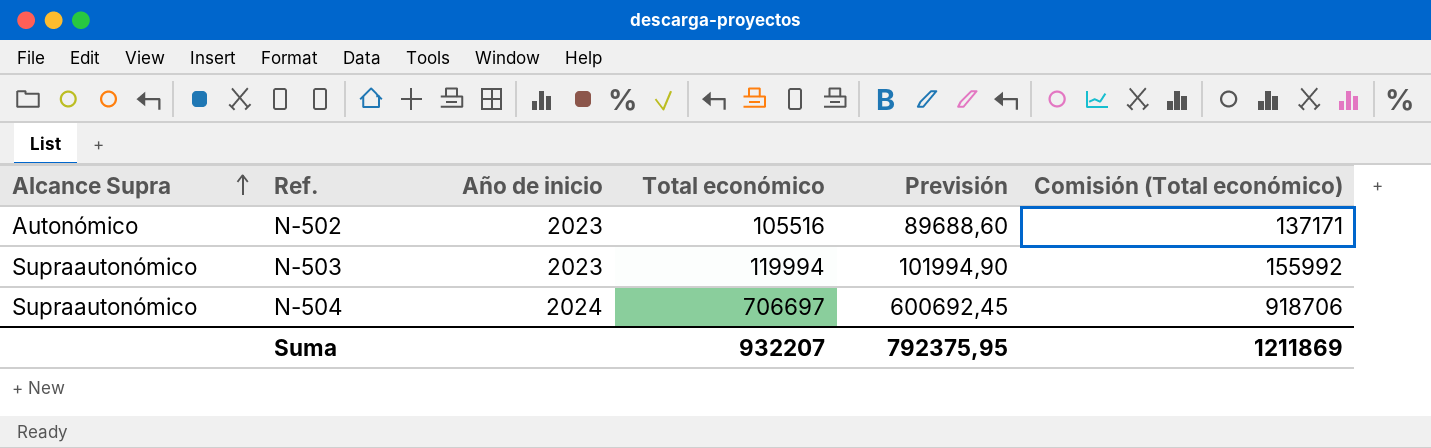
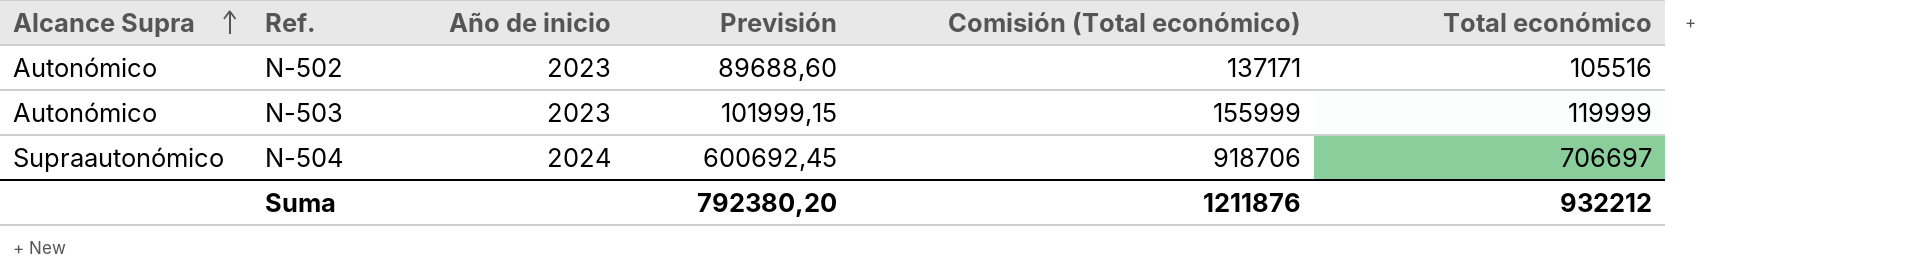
column Total económico | position: 4 -> 6
N-503 | Alcance Supra: Supraautonómico -> Autonómico
N-503 | Previsión: 101994,90 -> 101999,15
N-503 | Comisión (Total económico): 155992 -> 155999
N-503 | Total económico: 119994 -> 119999
Suma | Previsión: 792375,95 -> 792380,20
Suma | Comisión (Total económico): 1211869 -> 1211876
Suma | Total económico: 932207 -> 932212

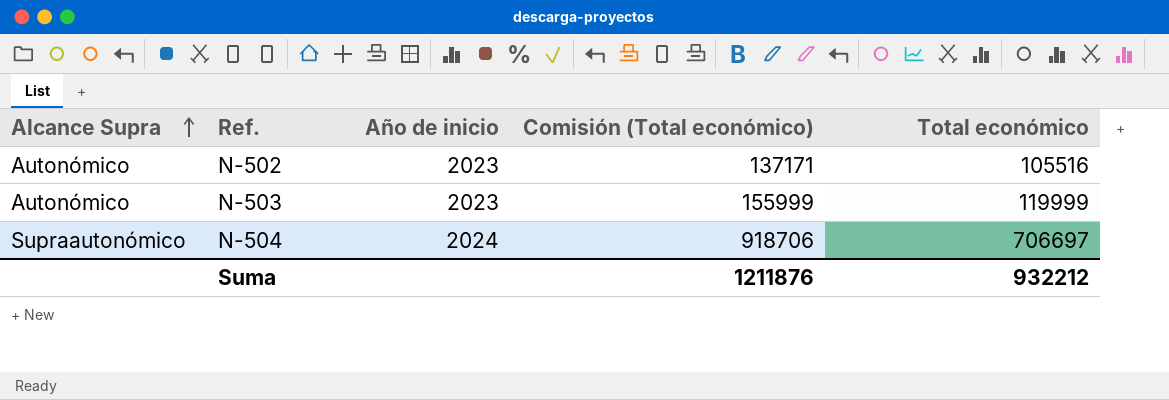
column Previsión | formula: [Total económico] * 0,85 -> none

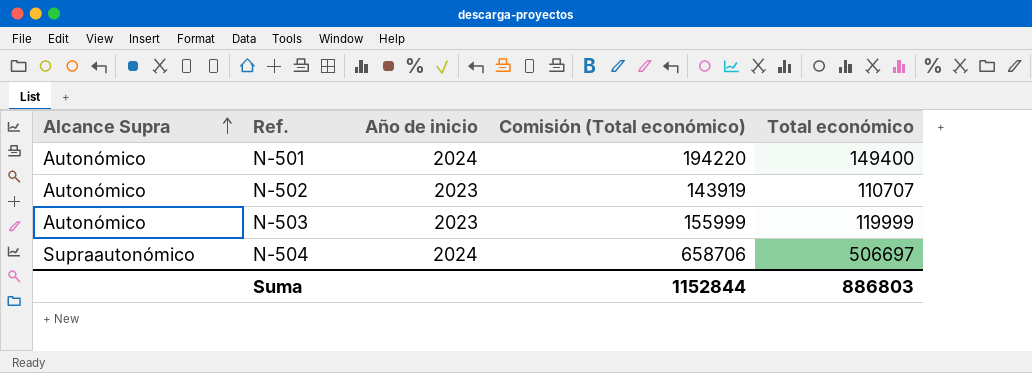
row N-501: none -> Autonómico | 2024 | 194220 | 149400
N-502 | Comisión (Total económico): 137171 -> 143919
N-502 | Total económico: 105516 -> 110707
N-504 | Comisión (Total económico): 918706 -> 658706
N-504 | Total económico: 706697 -> 506697
Suma | Comisión (Total económico): 1211876 -> 1152844
Suma | Total económico: 932212 -> 886803

